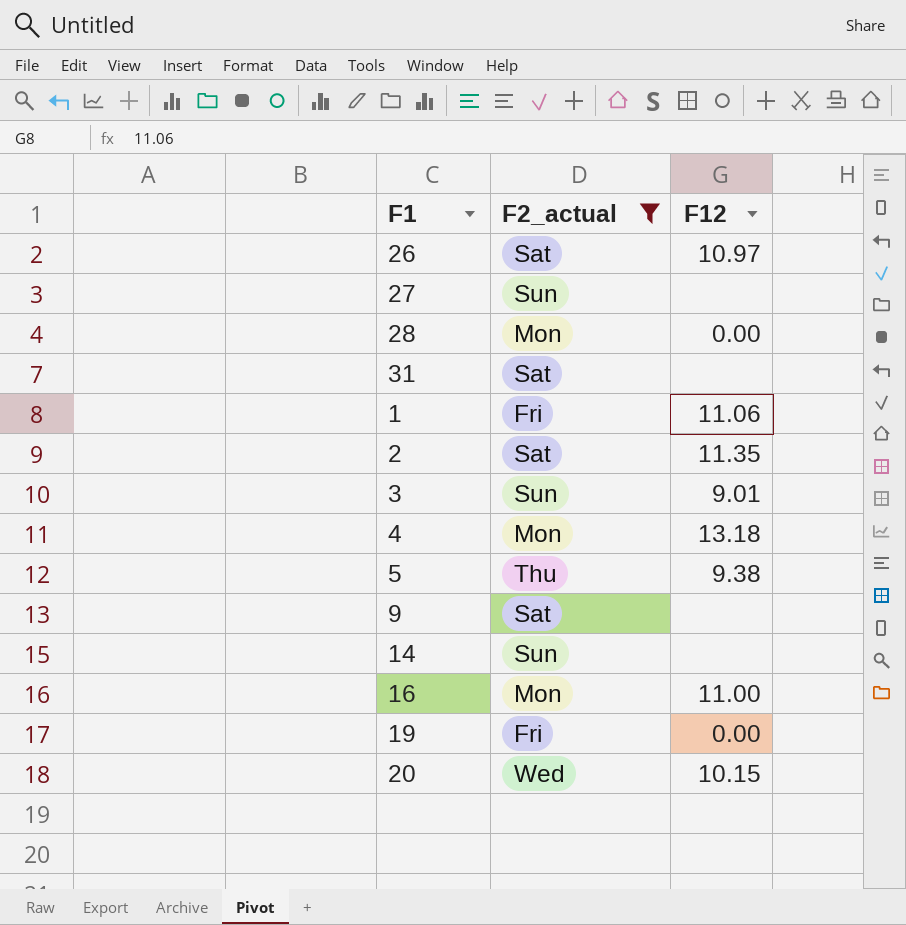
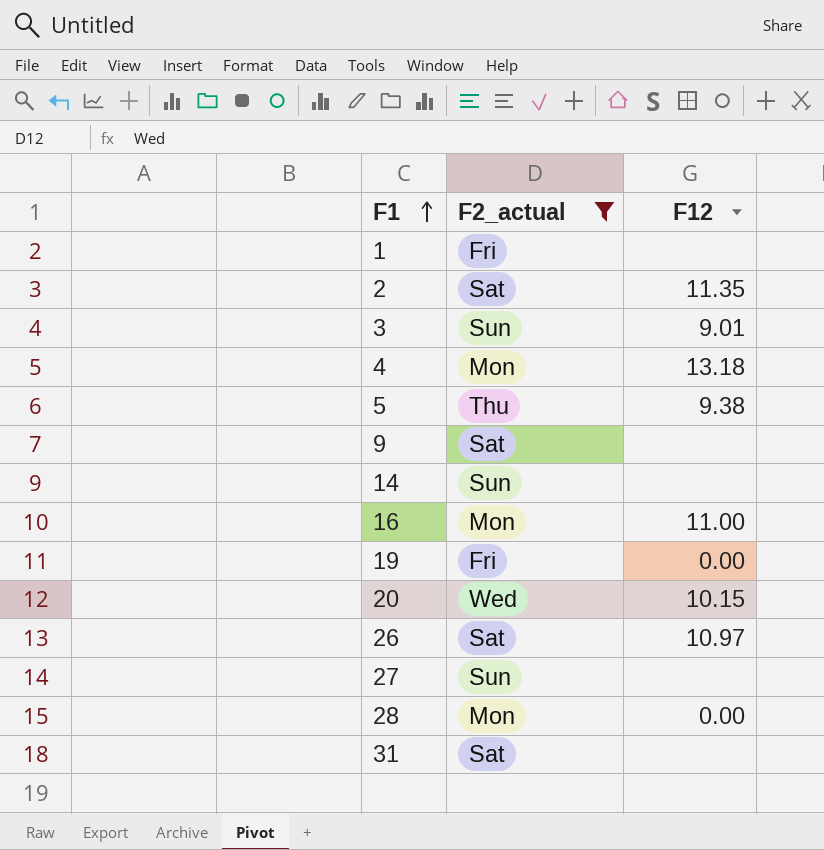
row order: none -> F1 ascending
1 | F12: 11.06 -> none

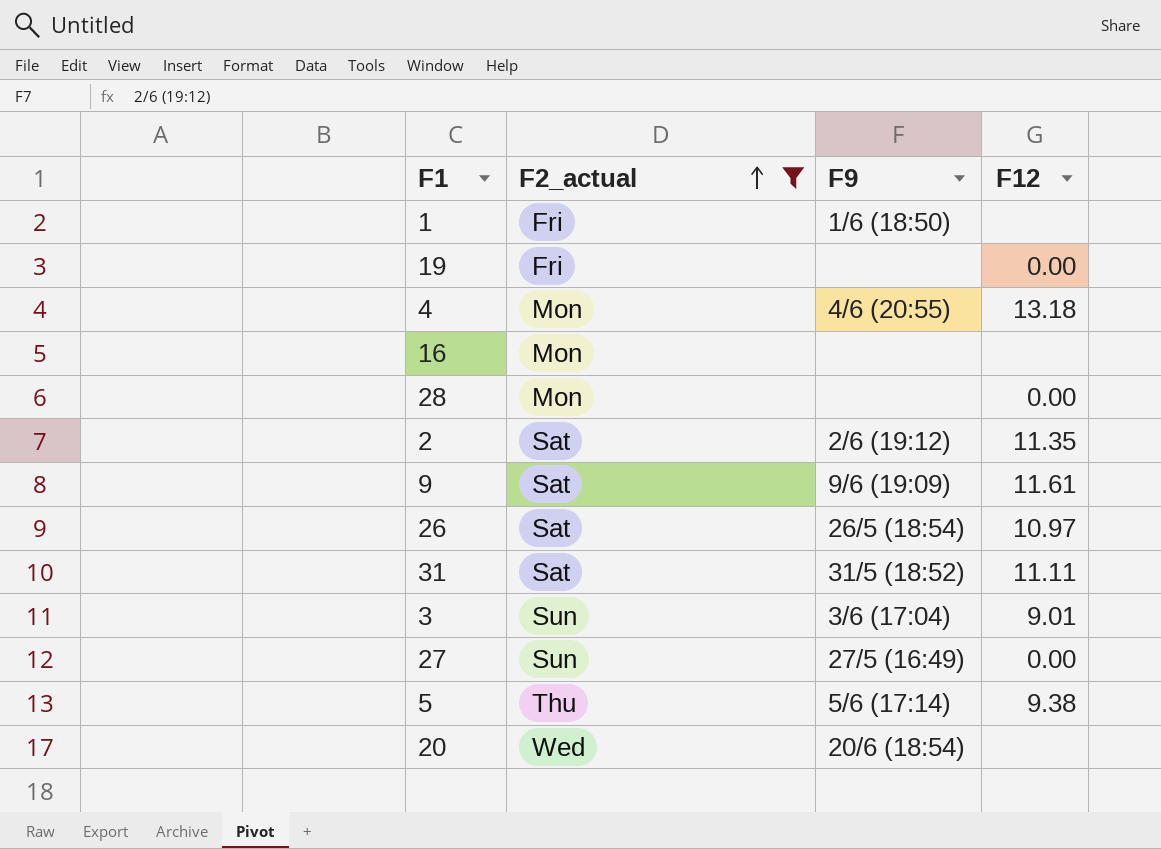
row order: F1 ascending -> F2_actual ascending
column F9 | position: none -> 3
row 14: Sun | none -> none
16 | F12: 11.00 -> none
9 | F12: none -> 11.61
31 | F12: none -> 11.11
27 | F12: none -> 0.00
20 | F12: 10.15 -> none

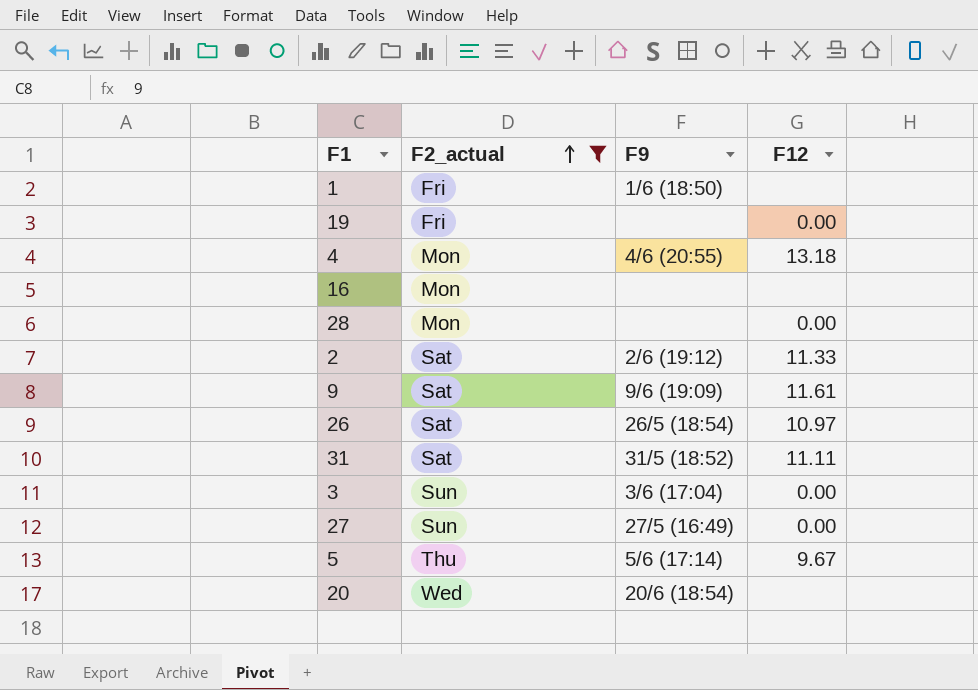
2 | F12: 11.35 -> 11.33
3 | F12: 9.01 -> 0.00
5 | F12: 9.38 -> 9.67

